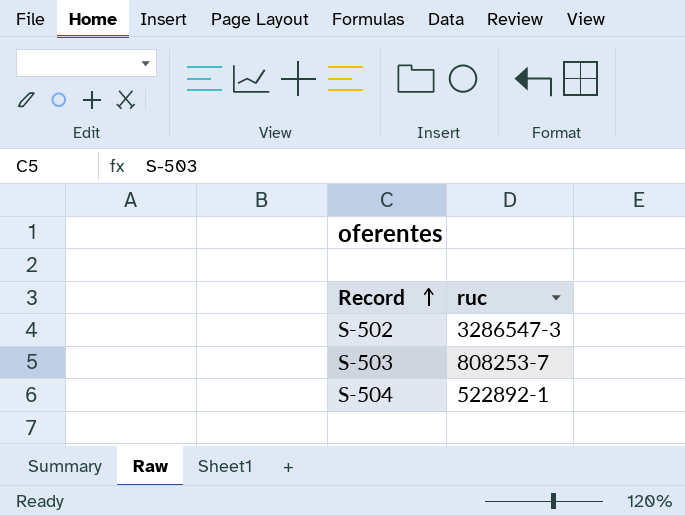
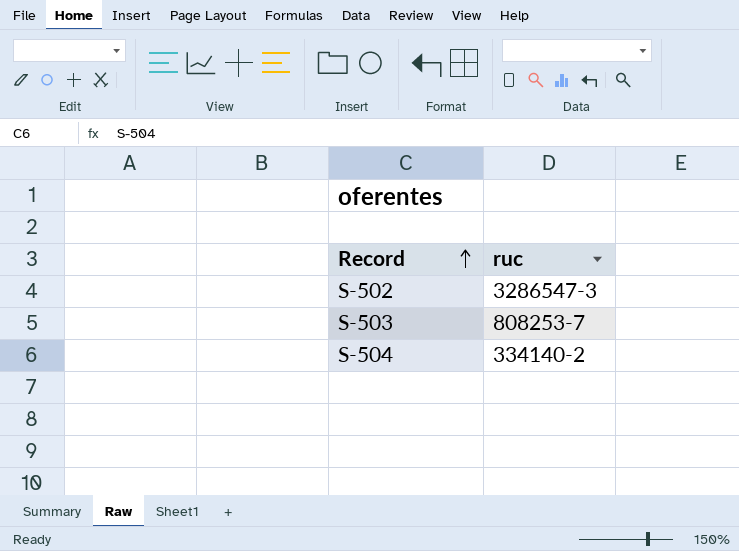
S-504 | ruc: 522892-1 -> 334140-2

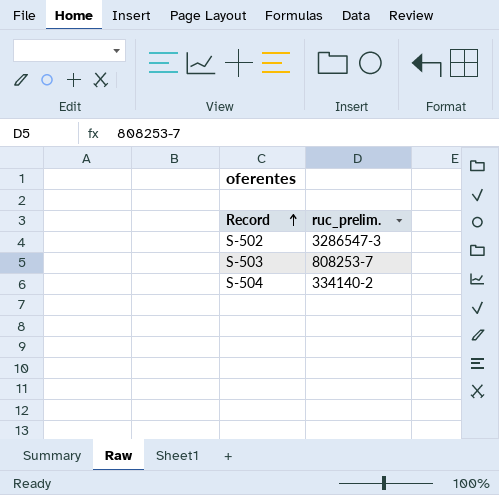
column name: ruc -> ruc_prelim.

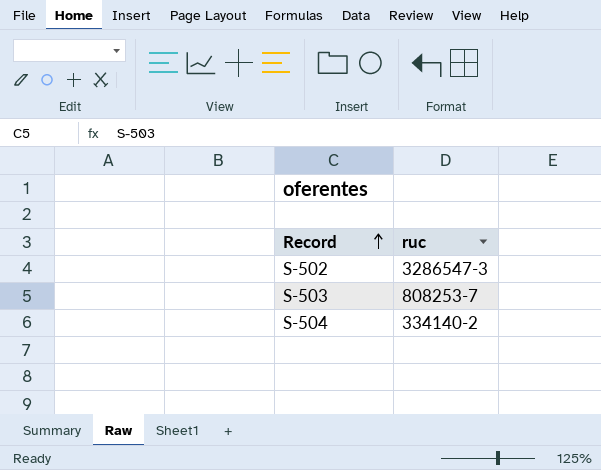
column name: ruc_prelim. -> ruc

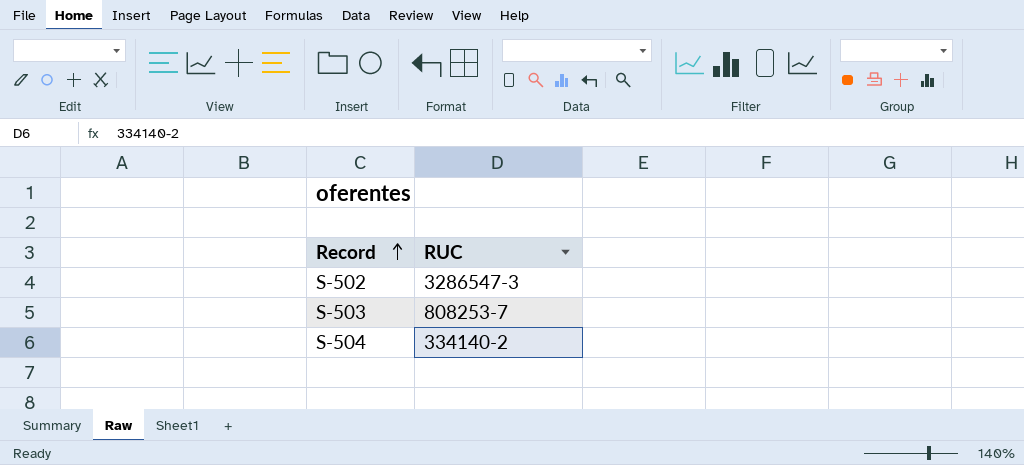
column name: ruc -> RUC

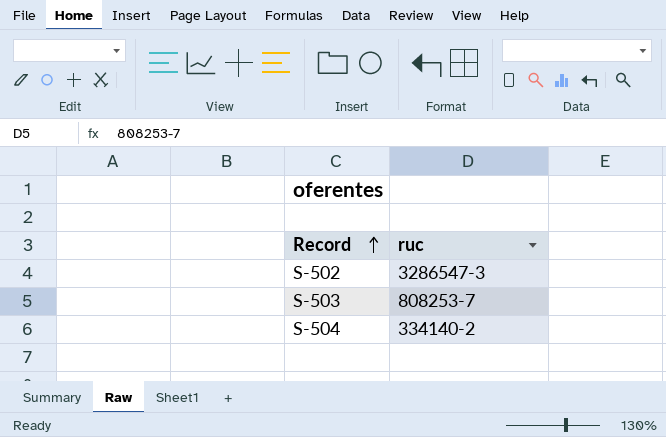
column name: RUC -> ruc

